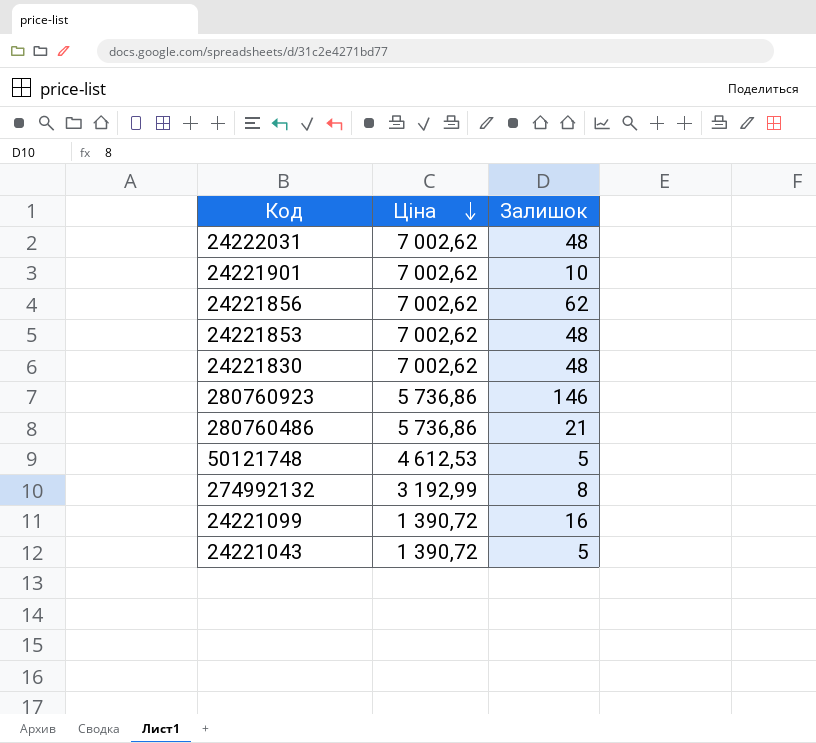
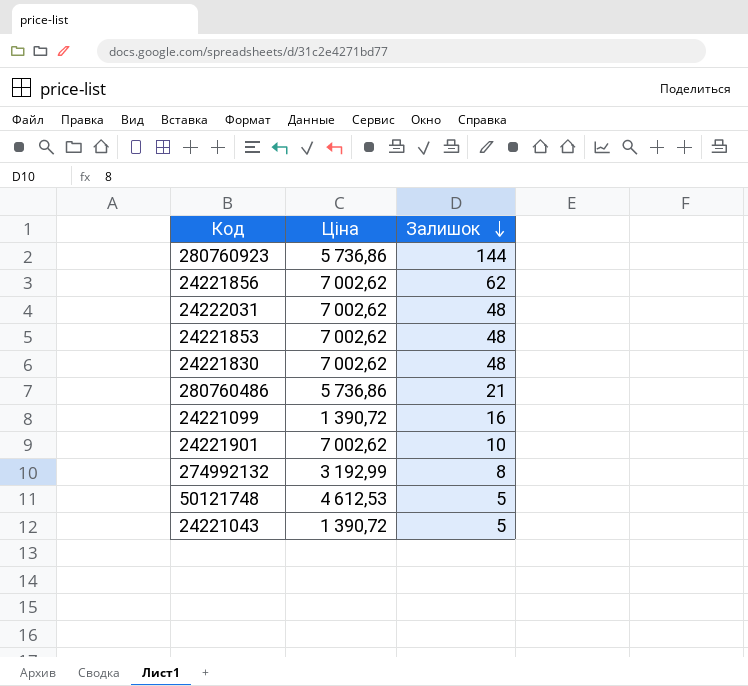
row order: Ціна descending -> Залишок descending
280760923 | Залишок: 146 -> 144

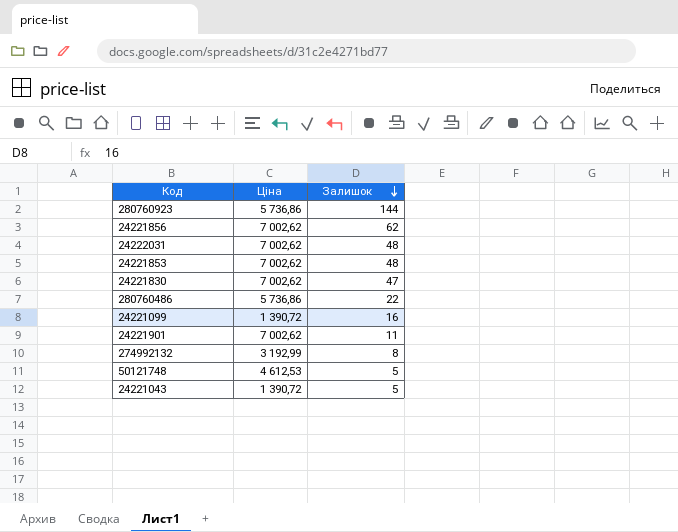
24221830 | Залишок: 48 -> 47
280760486 | Залишок: 21 -> 22
24221901 | Залишок: 10 -> 11

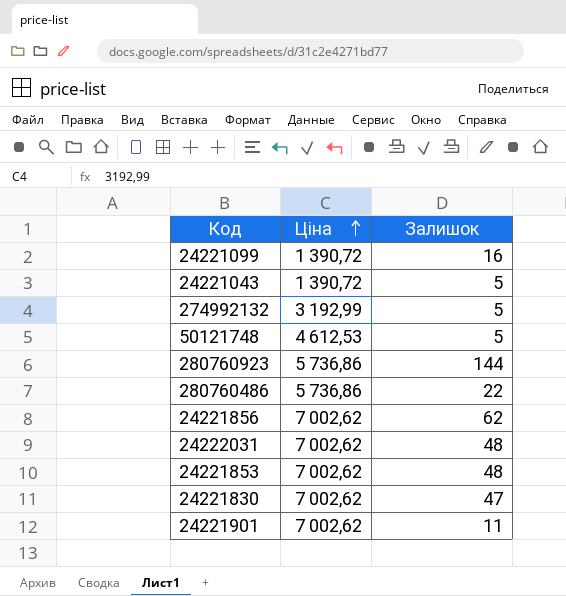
row order: Залишок descending -> Ціна ascending
274992132 | Залишок: 8 -> 5

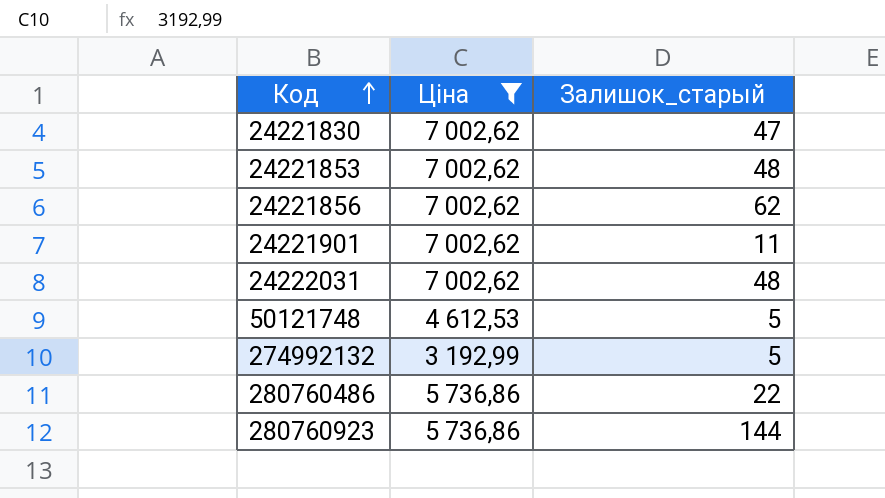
filter: none -> Ціна != 1 390,72
row order: Ціна ascending -> Код ascending
column name: Залишок -> Залишок_старый

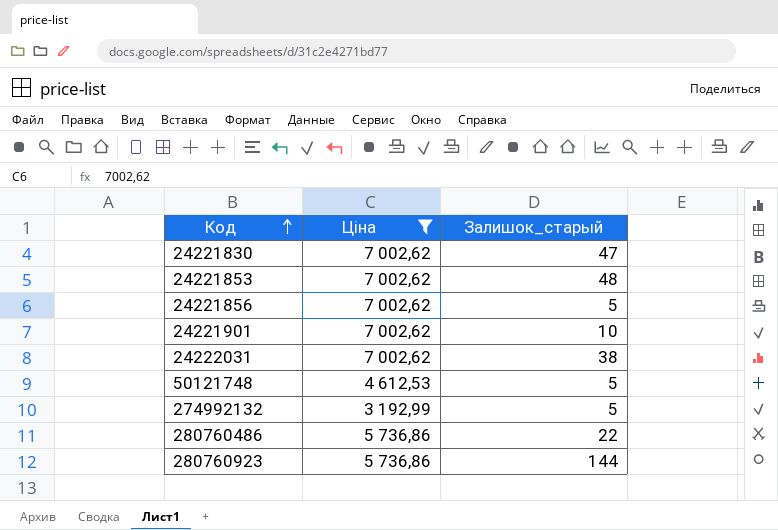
24221856 | Залишок_старый: 62 -> 5
24221901 | Залишок_старый: 11 -> 10
24222031 | Залишок_старый: 48 -> 38

